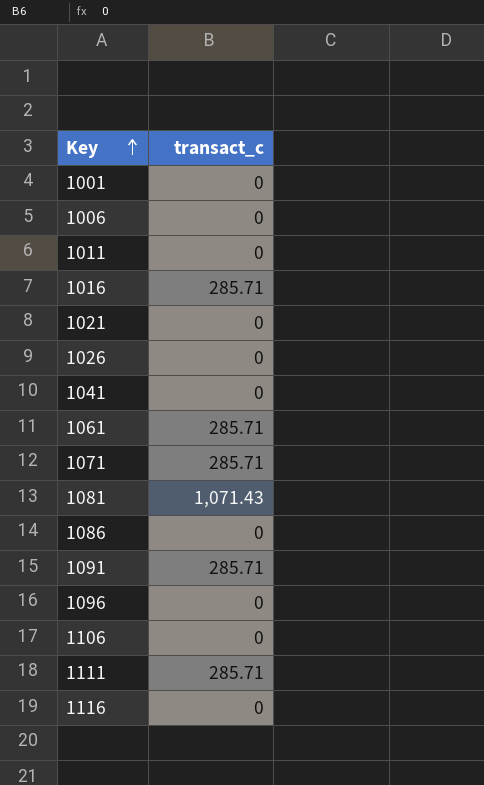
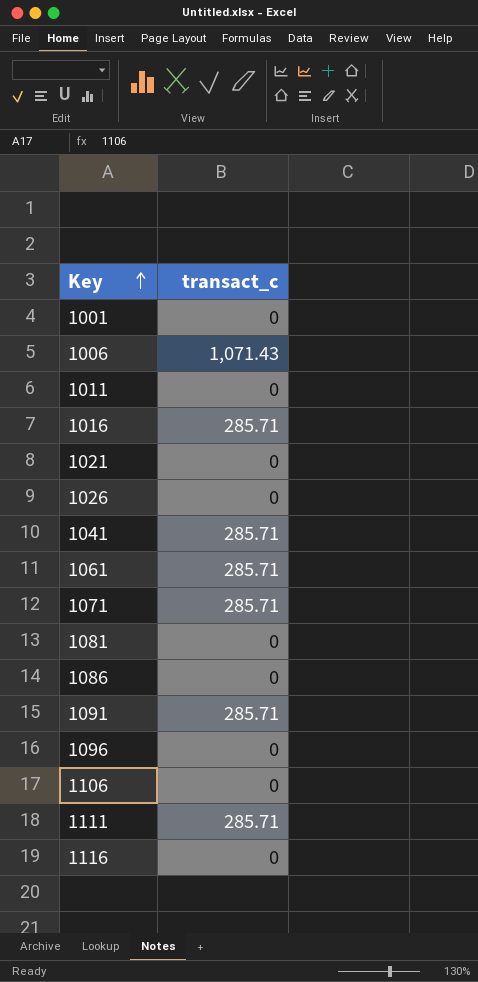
1006 | transact_c: 0 -> 1,071.43
1041 | transact_c: 0 -> 285.71
1081 | transact_c: 1,071.43 -> 0

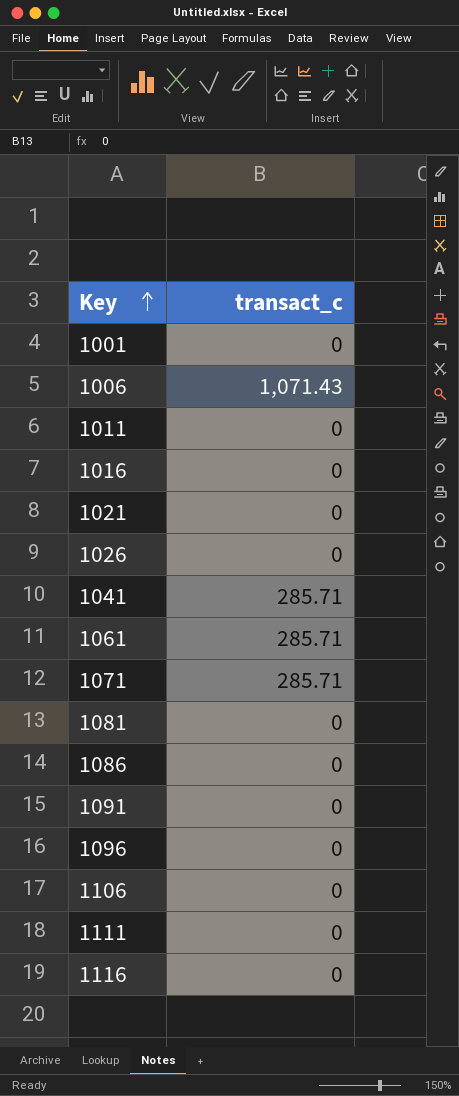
1016 | transact_c: 285.71 -> 0
1091 | transact_c: 285.71 -> 0
1111 | transact_c: 285.71 -> 0

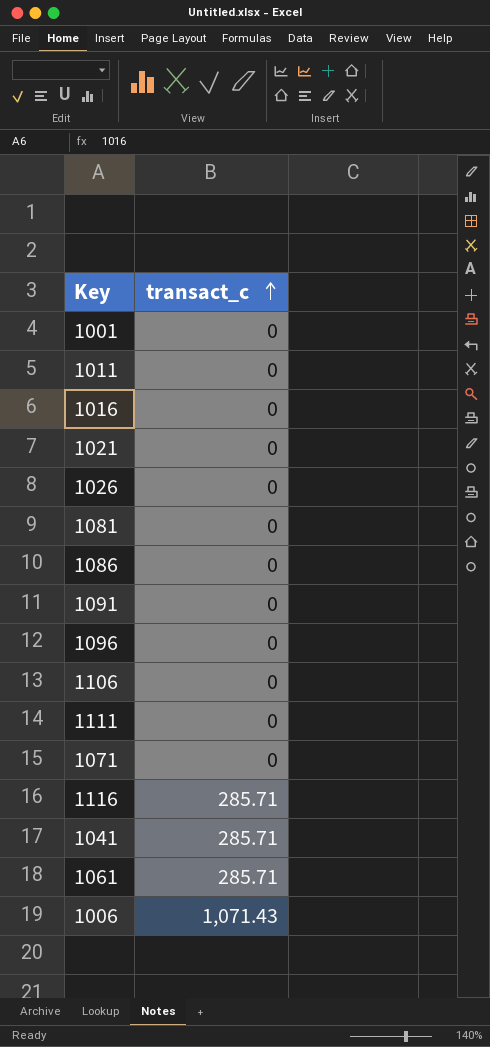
row order: Key ascending -> transact_c ascending
1071 | transact_c: 285.71 -> 0
1116 | transact_c: 0 -> 285.71

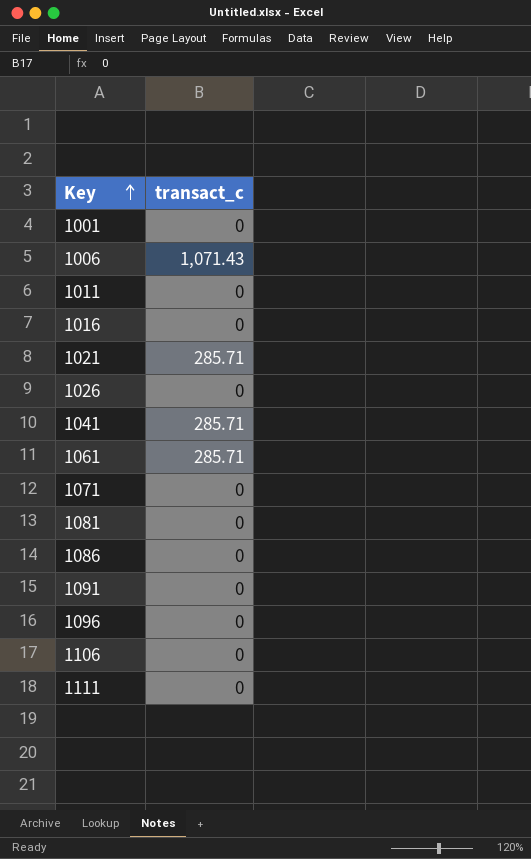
row order: transact_c ascending -> Key ascending
row 1116: 285.71 -> none
1021 | transact_c: 0 -> 285.71

